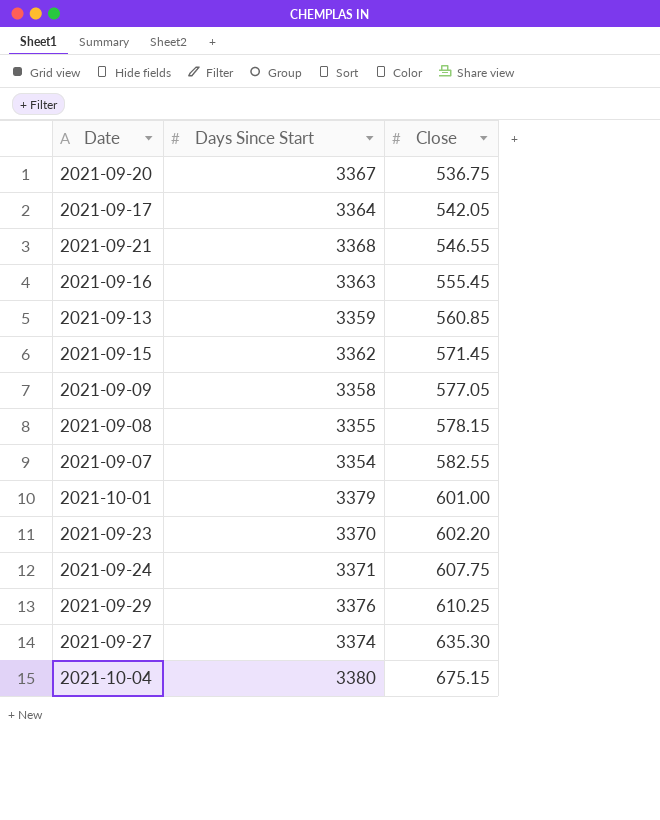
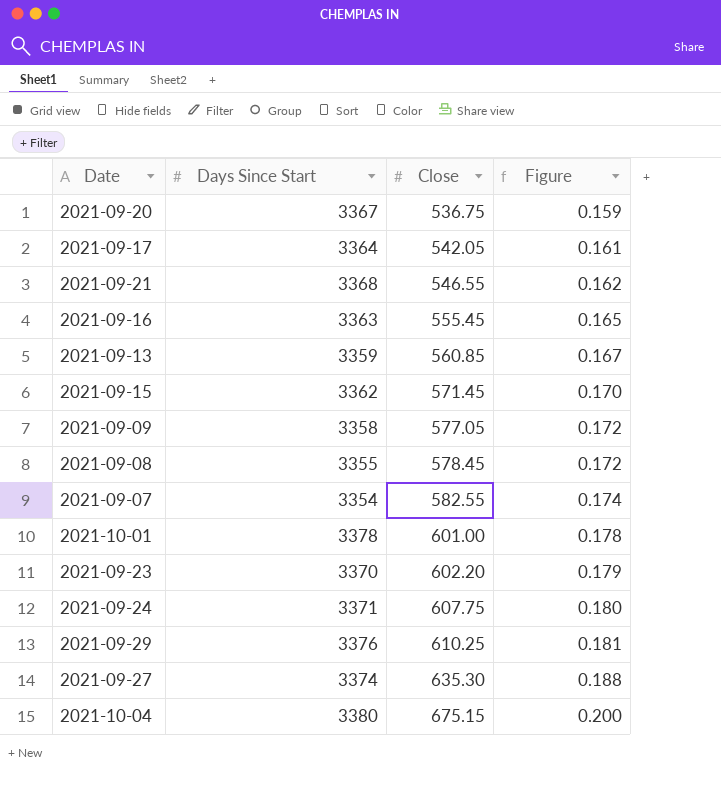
column Figure | formula: none -> [Close] / [Days Since Start]
2021-09-08 | Close: 578.15 -> 578.45
2021-10-01 | Days Since Start: 3379 -> 3378

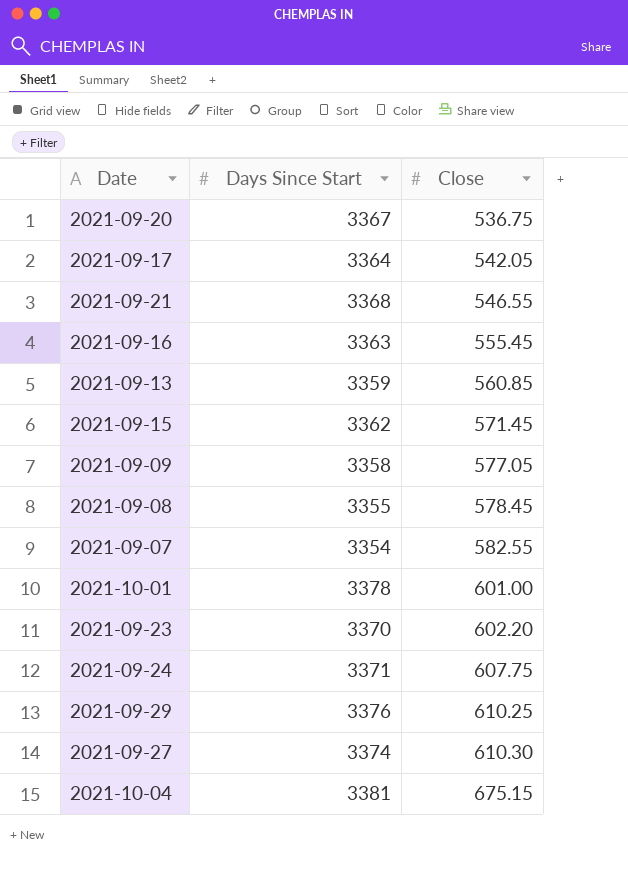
column Figure | formula: [Close] / [Days Since Start] -> none
2021-09-27 | Close: 635.30 -> 610.30
2021-10-04 | Days Since Start: 3380 -> 3381

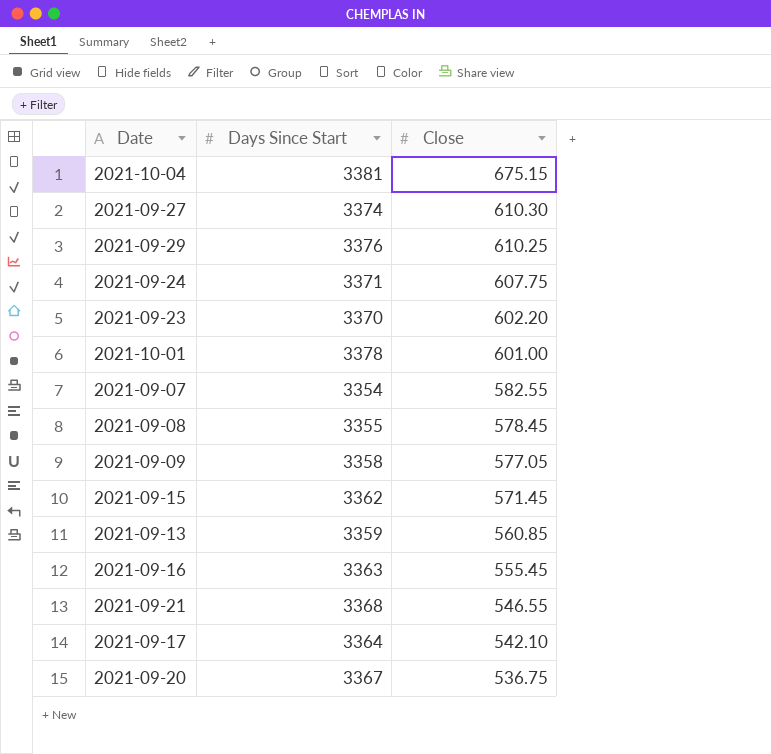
row order: Close ascending -> Close descending
2021-09-17 | Close: 542.05 -> 542.10

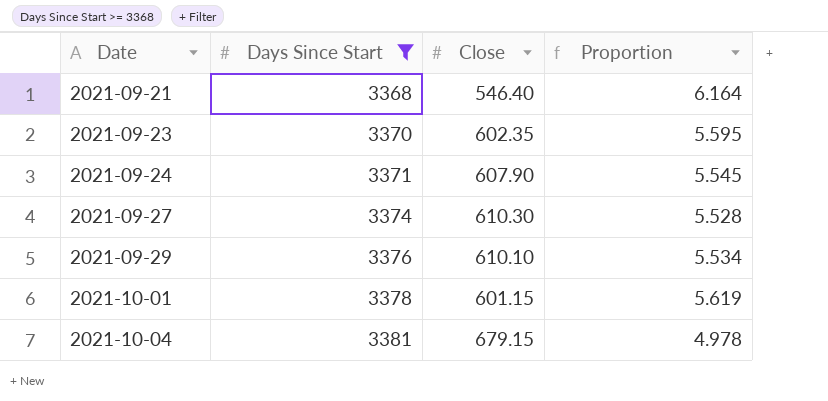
filter: none -> Days Since Start >= 3368
row order: Close descending -> Date ascending
column Proportion | formula: none -> [Days Since Start] / [Close]
2021-09-21 | Close: 546.55 -> 546.40
2021-09-23 | Close: 602.20 -> 602.35
2021-09-24 | Close: 607.75 -> 607.90
2021-09-29 | Close: 610.25 -> 610.10
2021-10-01 | Close: 601.00 -> 601.15
2021-10-04 | Close: 675.15 -> 679.15

